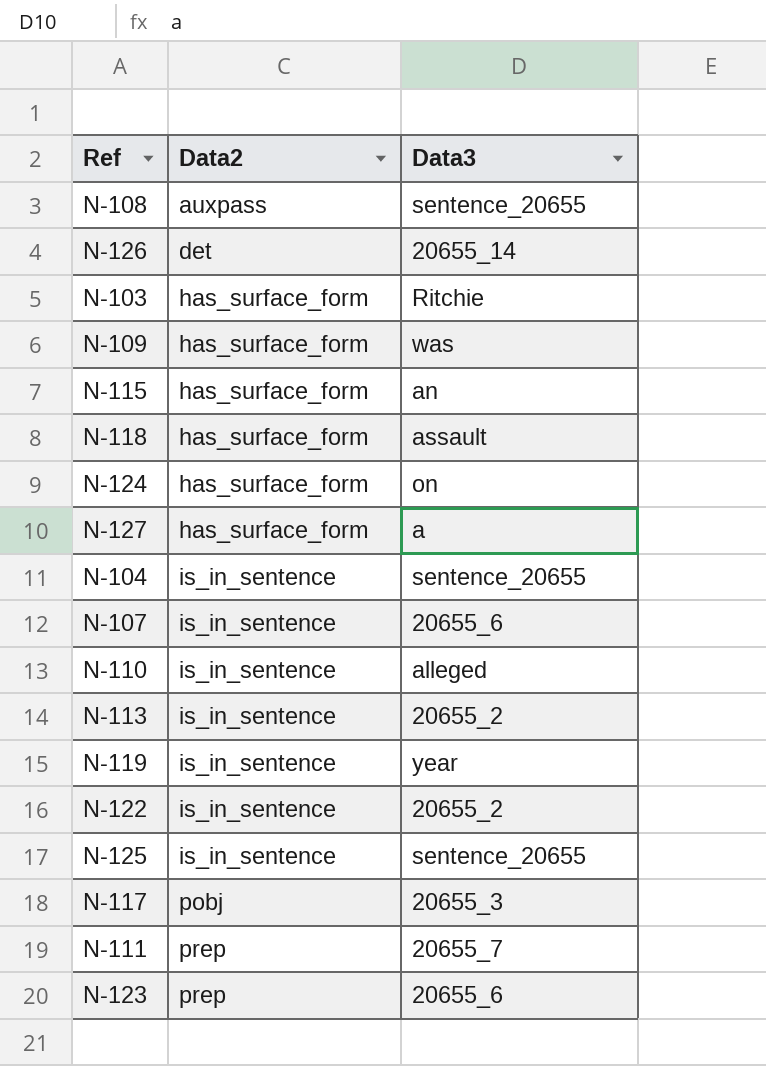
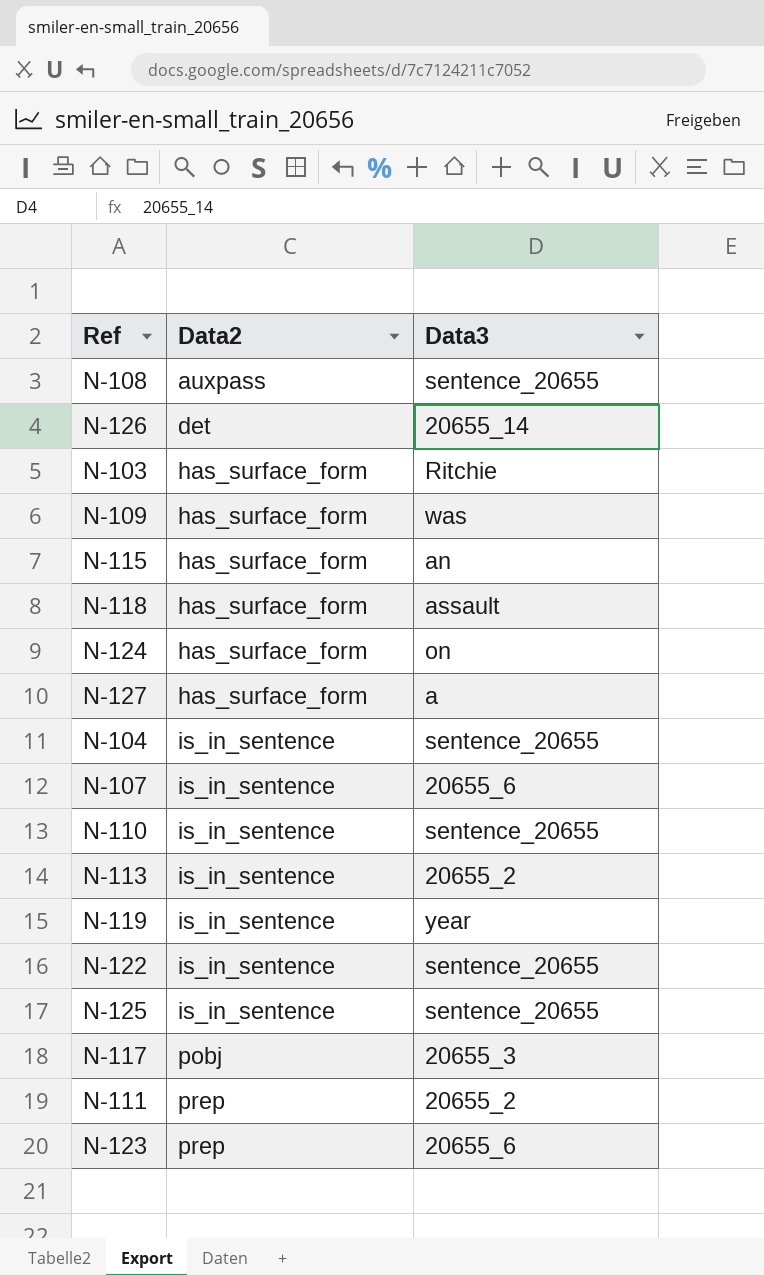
N-110 | Data3: alleged -> sentence_20655
N-122 | Data3: 20655_2 -> sentence_20655
N-111 | Data3: 20655_7 -> 20655_2

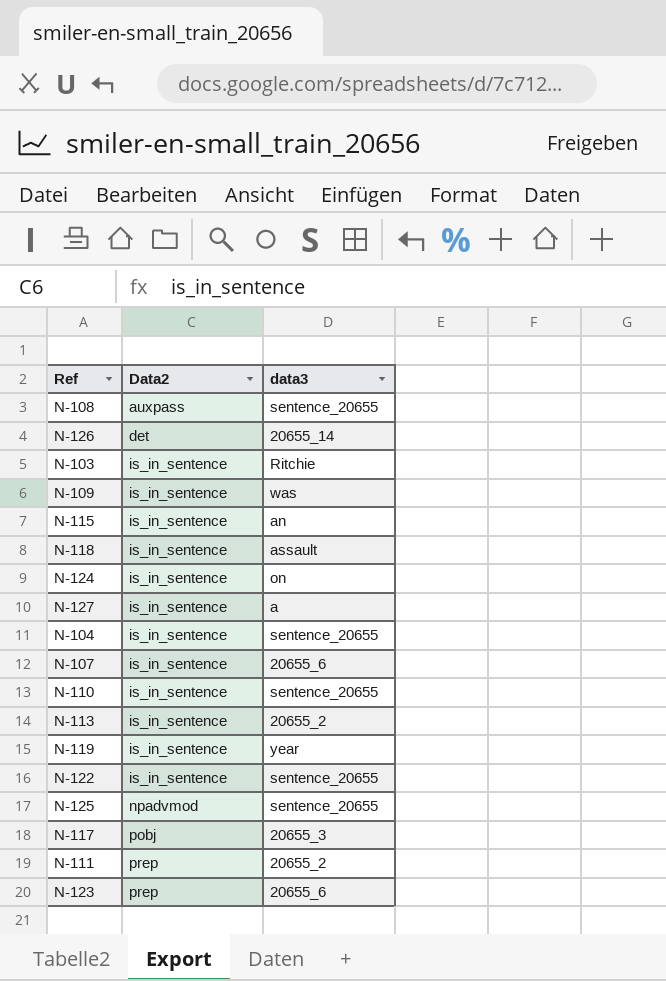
column name: Data3 -> data3
N-103 | Data2: has_surface_form -> is_in_sentence
N-109 | Data2: has_surface_form -> is_in_sentence
N-115 | Data2: has_surface_form -> is_in_sentence
N-118 | Data2: has_surface_form -> is_in_sentence
N-124 | Data2: has_surface_form -> is_in_sentence
N-127 | Data2: has_surface_form -> is_in_sentence
N-125 | Data2: is_in_sentence -> npadvmod

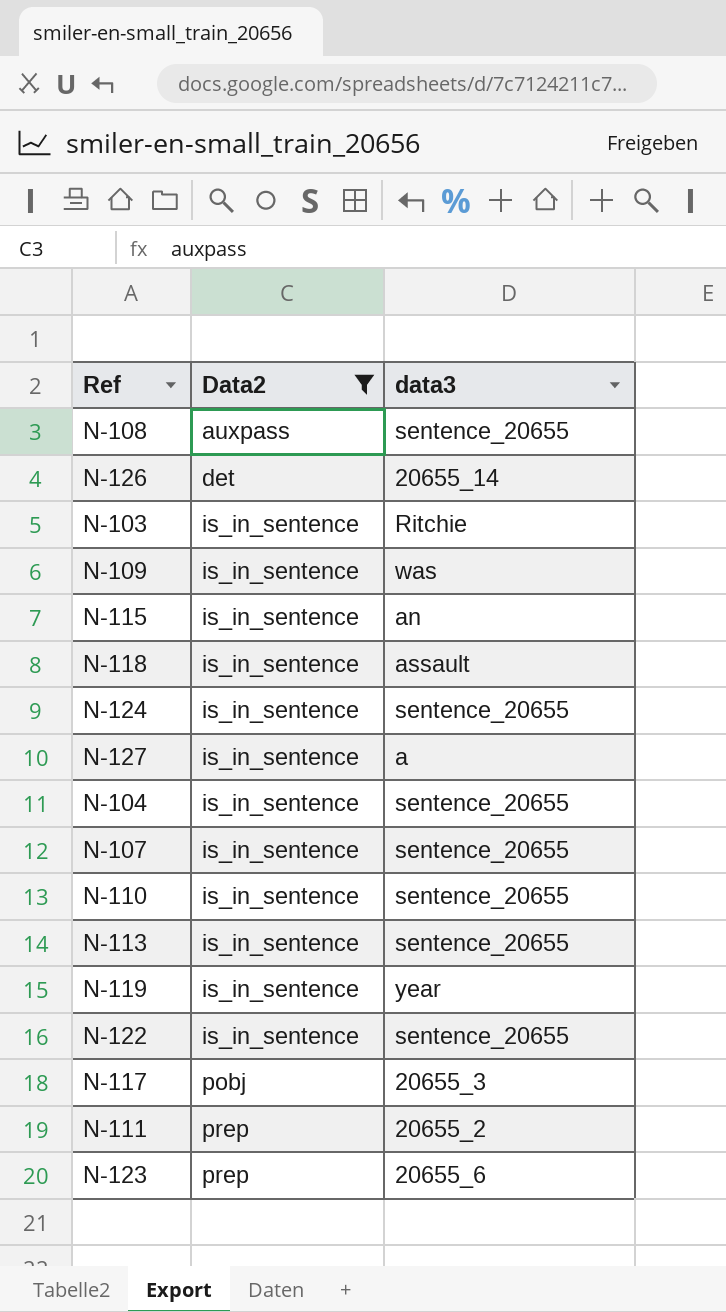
filter: none -> Data2 != npadvmod
N-124 | data3: on -> sentence_20655
N-107 | data3: 20655_6 -> sentence_20655
N-113 | data3: 20655_2 -> sentence_20655

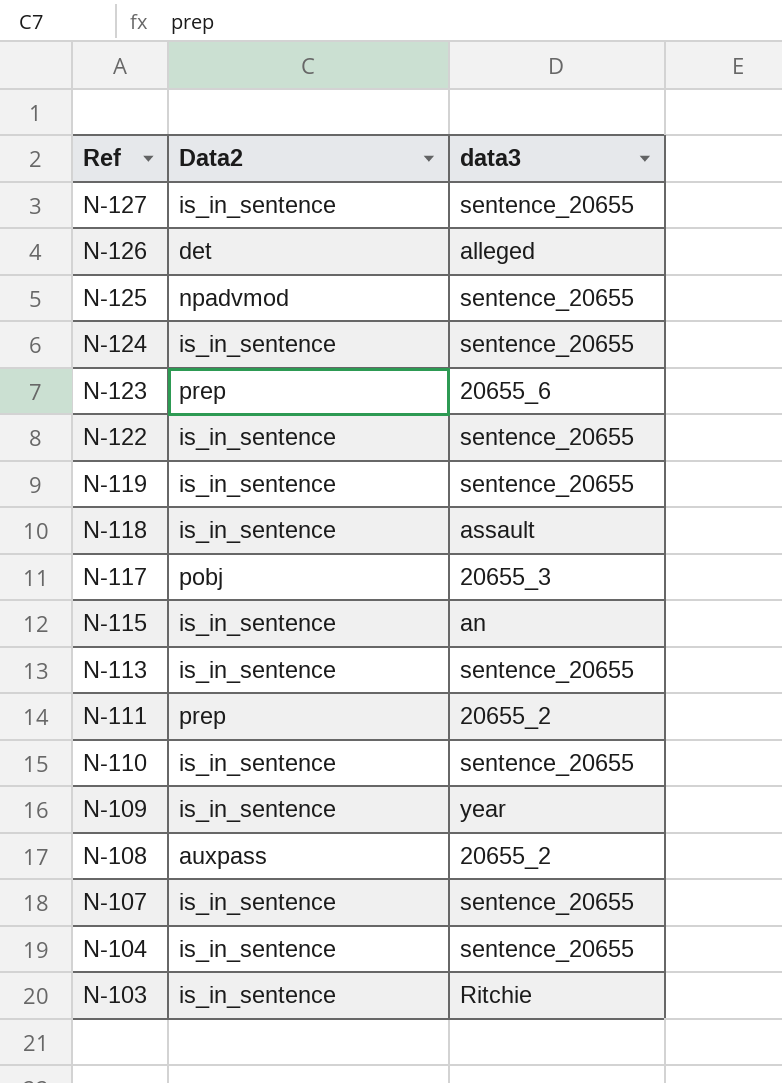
filter: Data2 != npadvmod -> none
row order: Data2 ascending -> Ref descending
N-127 | data3: a -> sentence_20655
N-126 | data3: 20655_14 -> alleged
N-119 | data3: year -> sentence_20655
N-109 | data3: was -> year
N-108 | data3: sentence_20655 -> 20655_2

